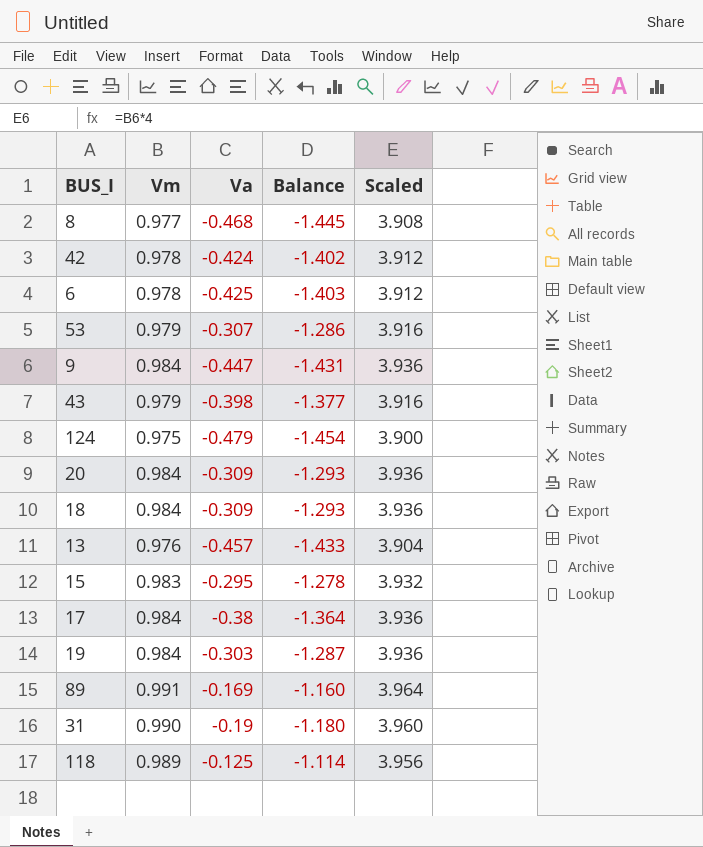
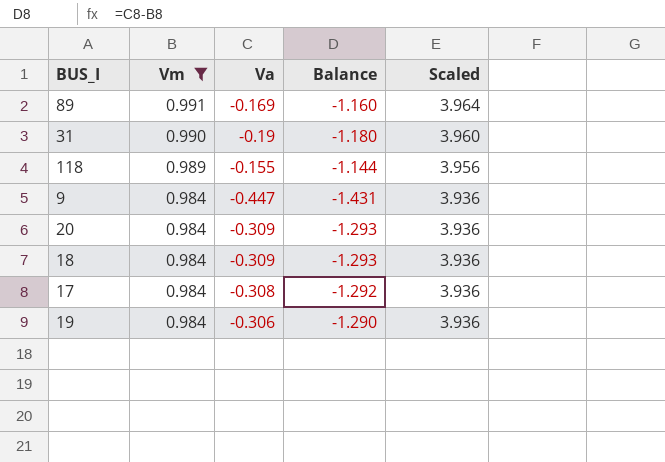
filter: none -> Vm >= 0.984
row order: none -> Vm descending
118 | Va: -0.125 -> -0.155
118 | Balance: -1.114 -> -1.144
17 | Va: -0.38 -> -0.308
17 | Balance: -1.364 -> -1.292
19 | Va: -0.303 -> -0.306
19 | Balance: -1.287 -> -1.290

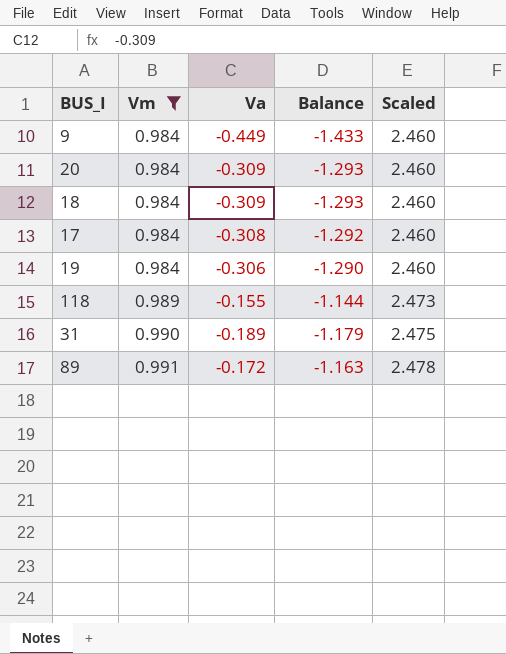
row order: Vm descending -> Vm ascending
column Scaled | formula: [Vm] * 4 -> [Vm] * 2.5
9 | Va: -0.447 -> -0.449
9 | Balance: -1.431 -> -1.433
31 | Va: -0.19 -> -0.189
31 | Balance: -1.180 -> -1.179
89 | Va: -0.169 -> -0.172
89 | Balance: -1.160 -> -1.163

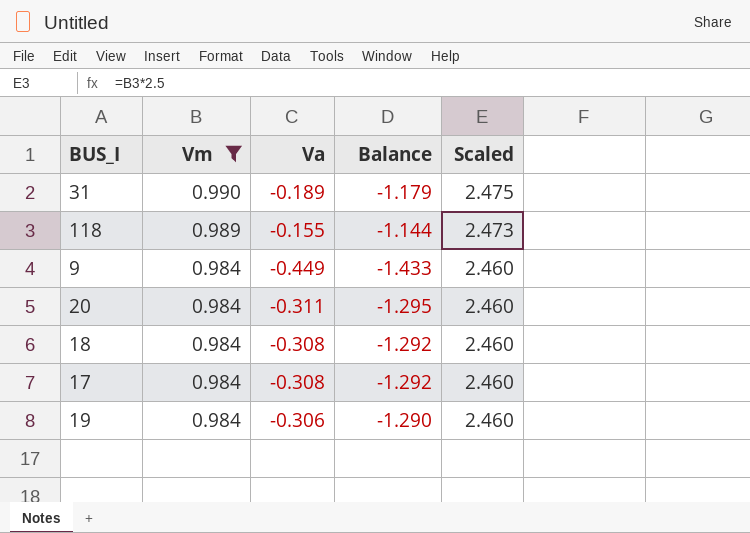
row order: Vm ascending -> Vm descending
row 89: 0.991 | -0.172 | -1.163 | 2.478 -> none
20 | Va: -0.309 -> -0.311
20 | Balance: -1.293 -> -1.295
18 | Va: -0.309 -> -0.308
18 | Balance: -1.293 -> -1.292

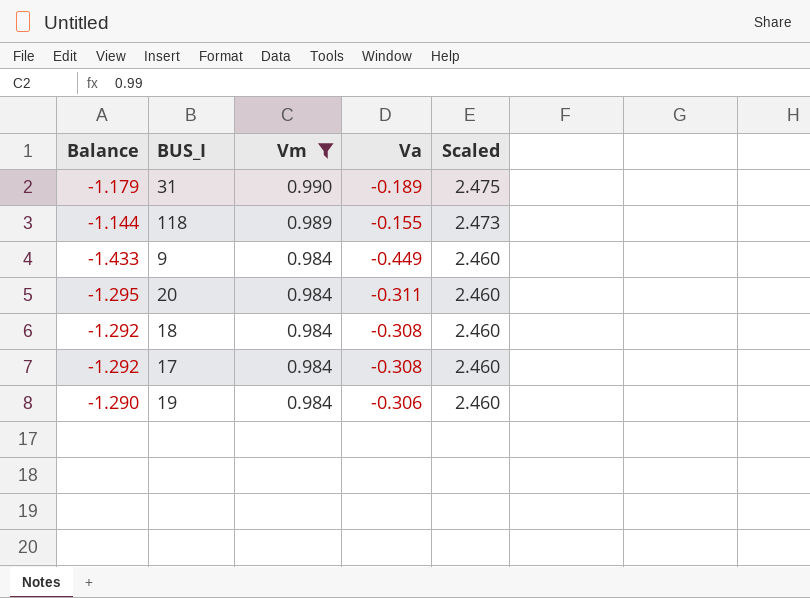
column Balance | position: 4 -> 1

